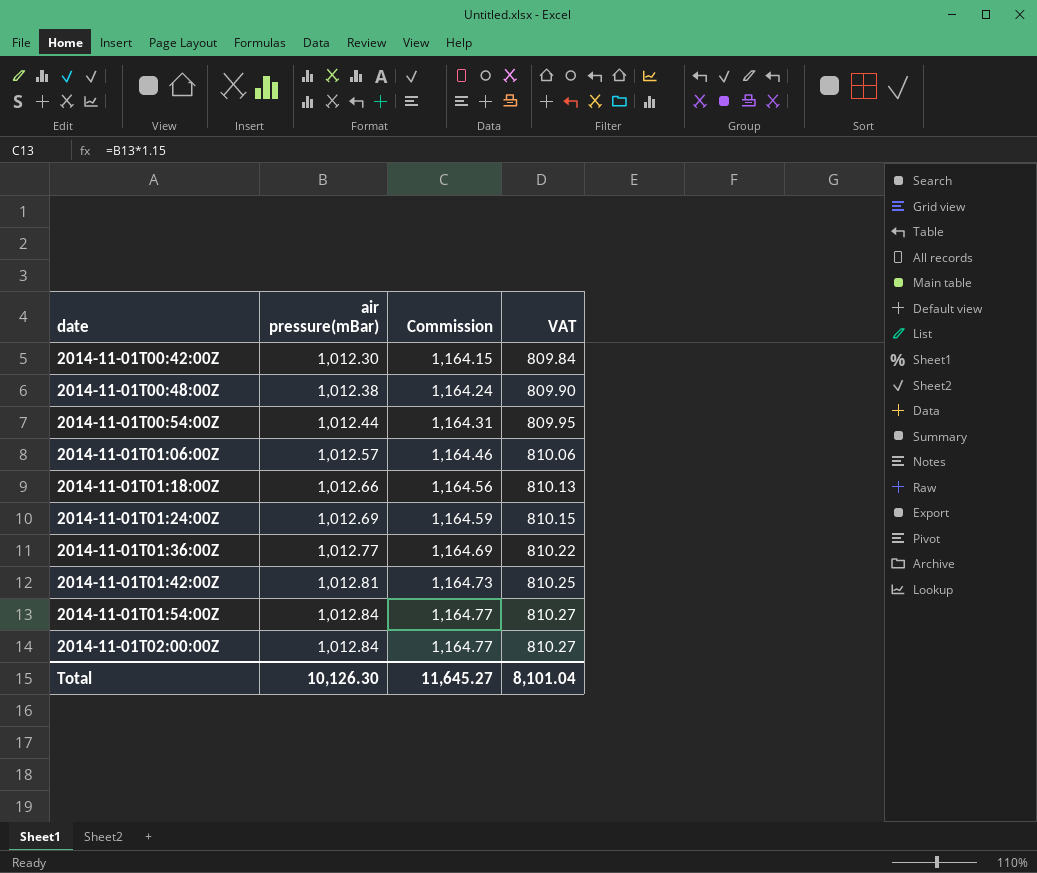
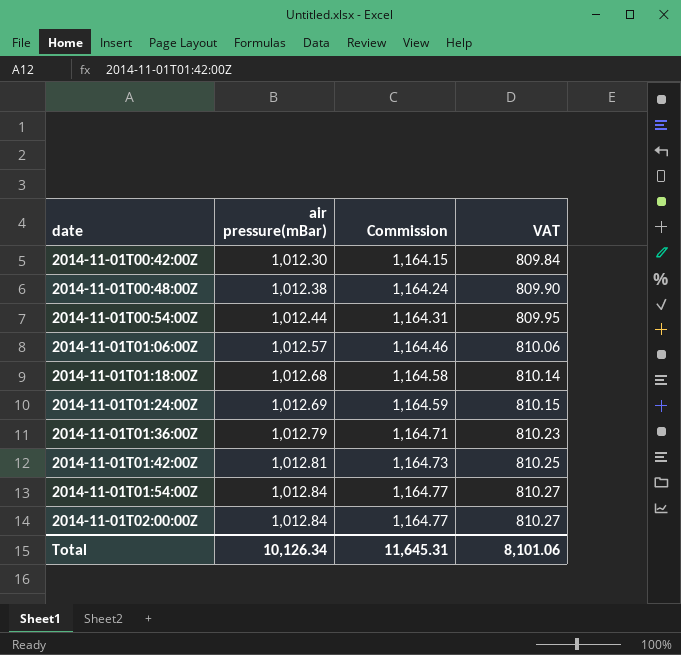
2014-11-01T01:18:00Z | air pressure(mBar): 1,012.66 -> 1,012.68
2014-11-01T01:18:00Z | Commission: 1,164.56 -> 1,164.58
2014-11-01T01:18:00Z | VAT: 810.13 -> 810.14
2014-11-01T01:36:00Z | air pressure(mBar): 1,012.77 -> 1,012.79
2014-11-01T01:36:00Z | Commission: 1,164.69 -> 1,164.71
2014-11-01T01:36:00Z | VAT: 810.22 -> 810.23
Total | air pressure(mBar): 10,126.30 -> 10,126.34
Total | Commission: 11,645.27 -> 11,645.31
Total | VAT: 8,101.04 -> 8,101.06

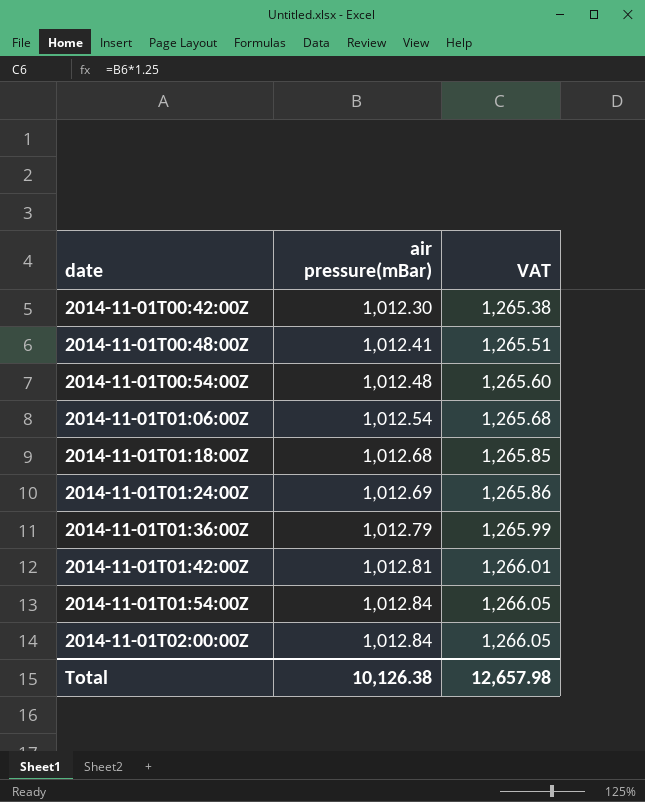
column Commission | formula: [air pressure(mBar)] * 1.15 -> none
column VAT | formula: [air pressure(mBar)] * 0.8 -> [air pressure(mBar)] * 1.25
2014-11-01T00:48:00Z | air pressure(mBar): 1,012.38 -> 1,012.41
2014-11-01T00:54:00Z | air pressure(mBar): 1,012.44 -> 1,012.48
2014-11-01T01:06:00Z | air pressure(mBar): 1,012.57 -> 1,012.54
Total | air pressure(mBar): 10,126.34 -> 10,126.38
Total | VAT: 8,101.06 -> 12,657.98

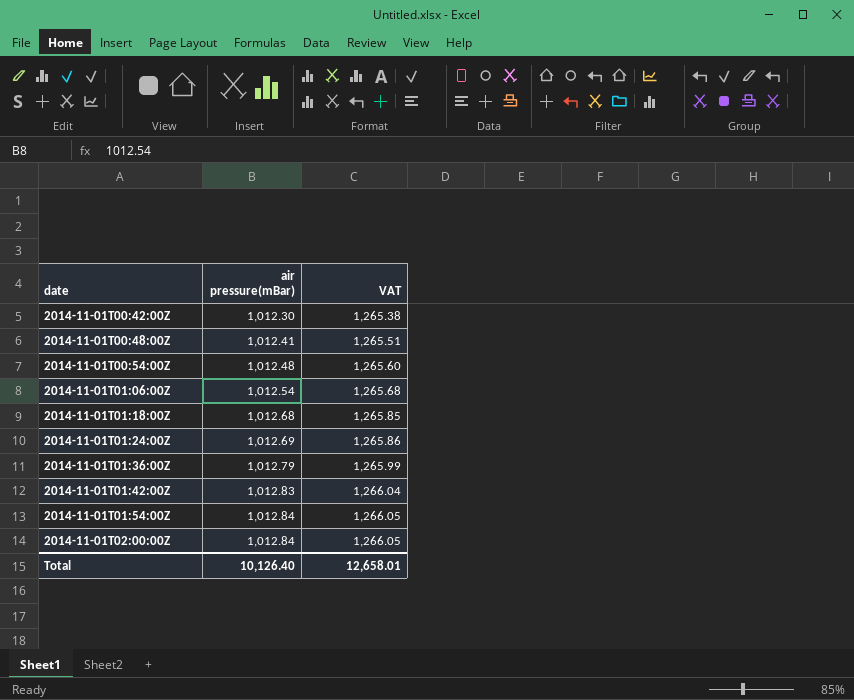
2014-11-01T01:42:00Z | air pressure(mBar): 1,012.81 -> 1,012.83
2014-11-01T01:42:00Z | VAT: 1,266.01 -> 1,266.04
Total | air pressure(mBar): 10,126.38 -> 10,126.40
Total | VAT: 12,657.98 -> 12,658.01

